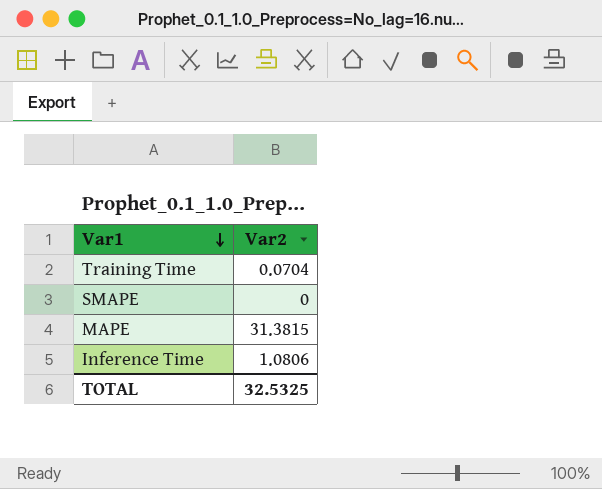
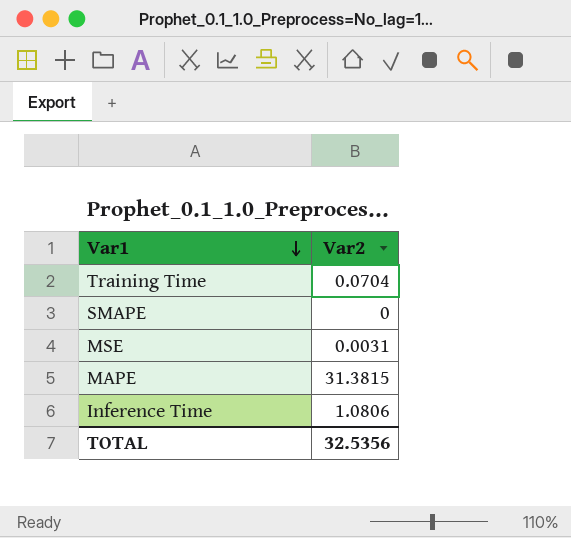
row MSE: none -> 0.0031
TOTAL | Var2: 32.5325 -> 32.5356

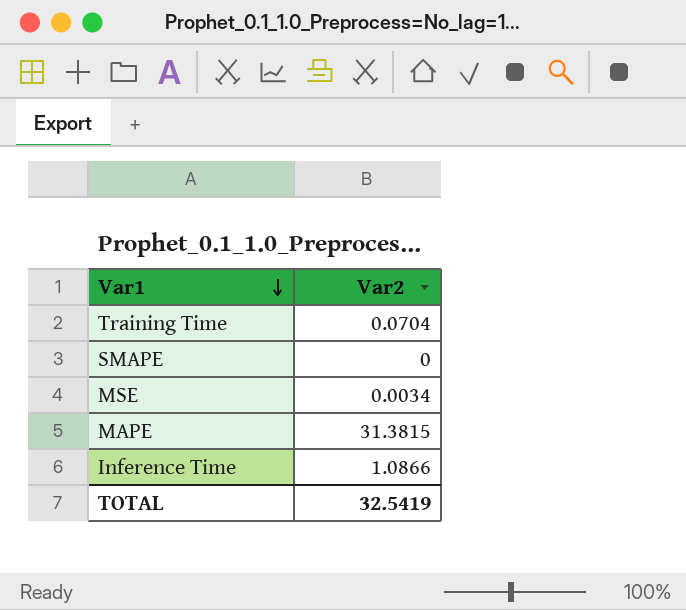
MSE | Var2: 0.0031 -> 0.0034
Inference Time | Var2: 1.0806 -> 1.0866
TOTAL | Var2: 32.5356 -> 32.5419

